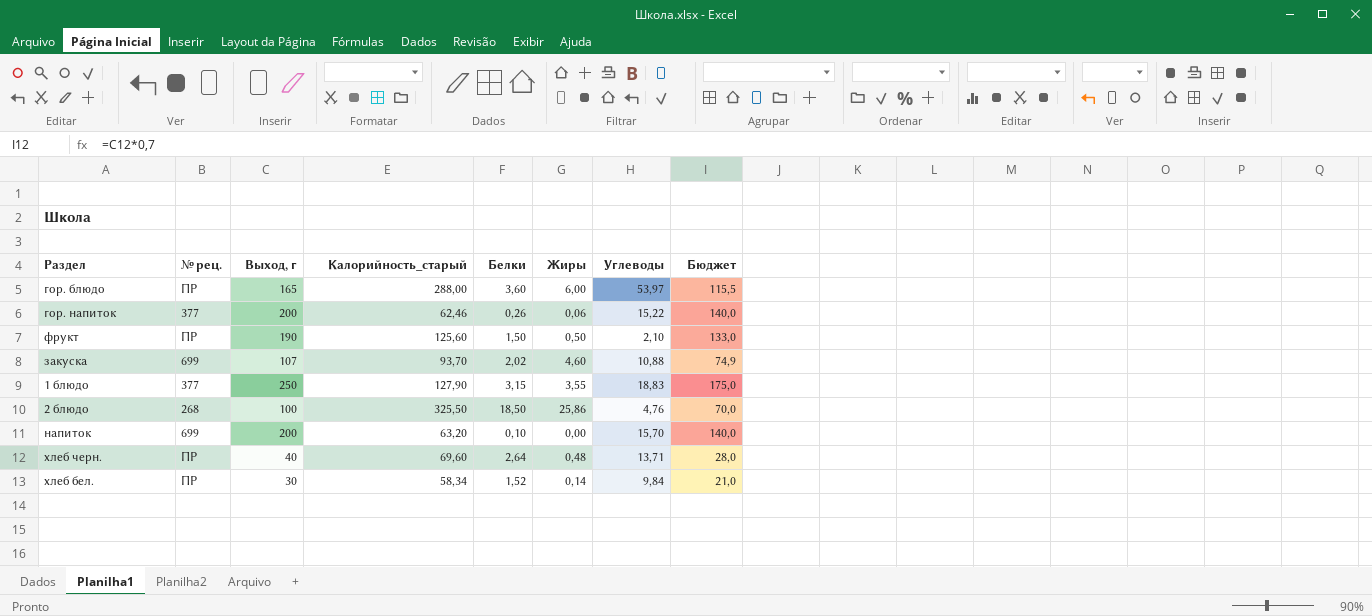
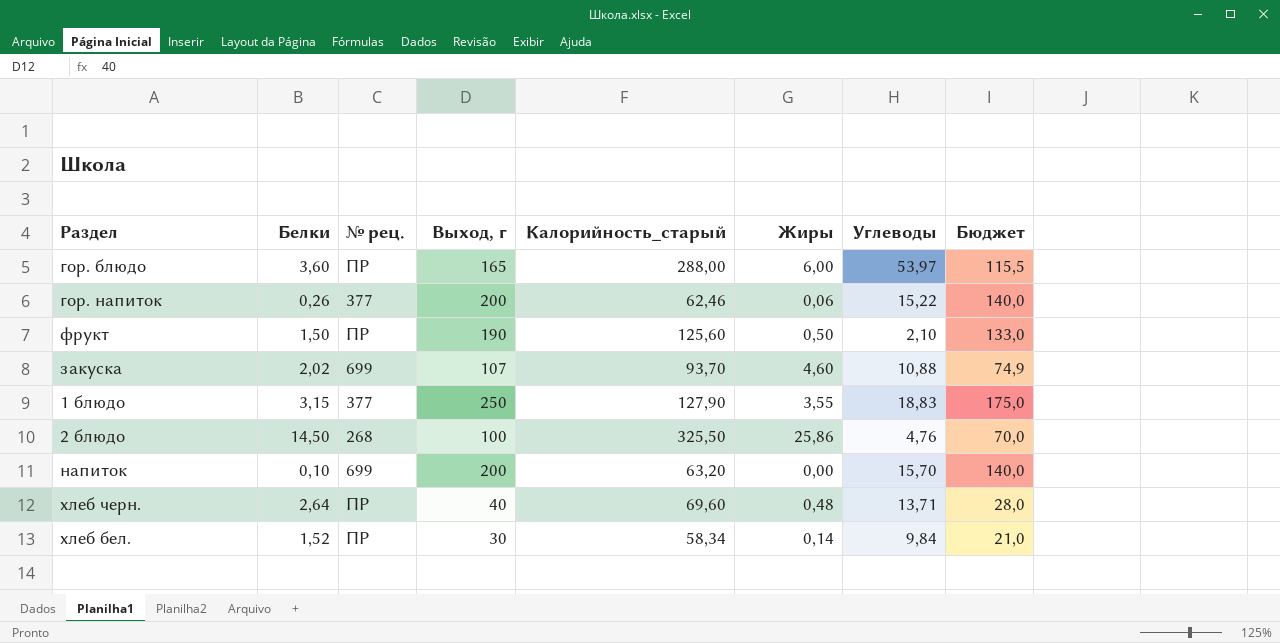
column Белки | position: 5 -> 2
2 блюдо | Белки: 18,50 -> 14,50

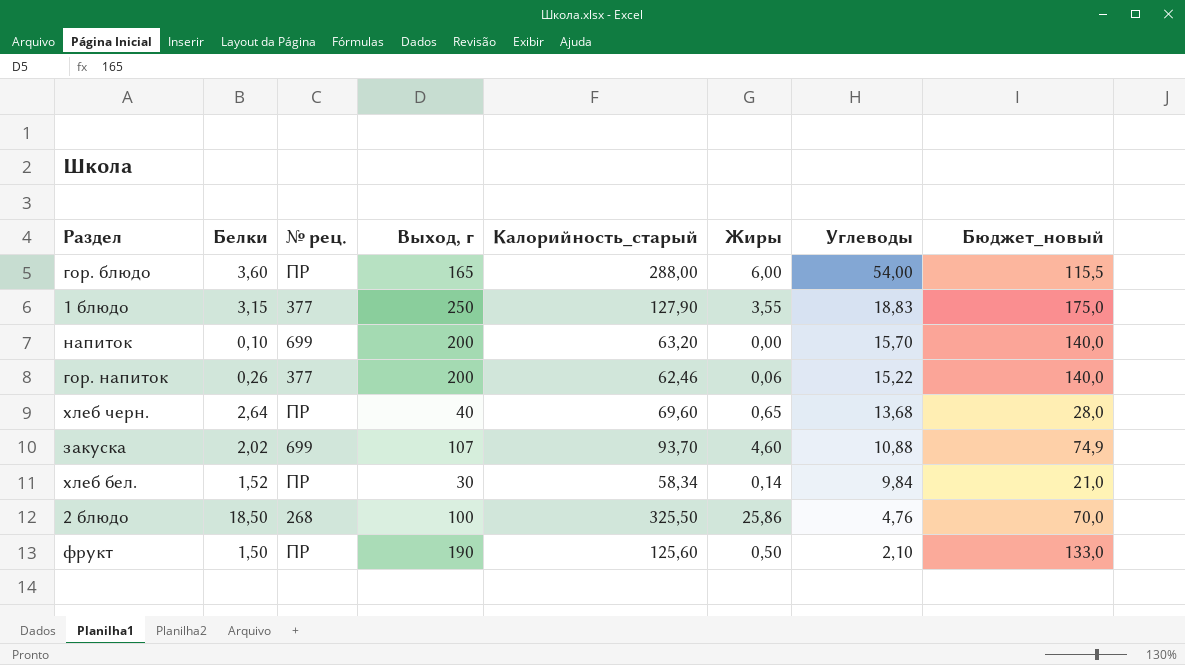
row order: none -> Углеводы descending
column name: Бюджет -> Бюджет_новый
гор. блюдо | Углеводы: 53,97 -> 54,00
хлеб черн. | Жиры: 0,48 -> 0,65
хлеб черн. | Углеводы: 13,71 -> 13,68
2 блюдо | Белки: 14,50 -> 18,50

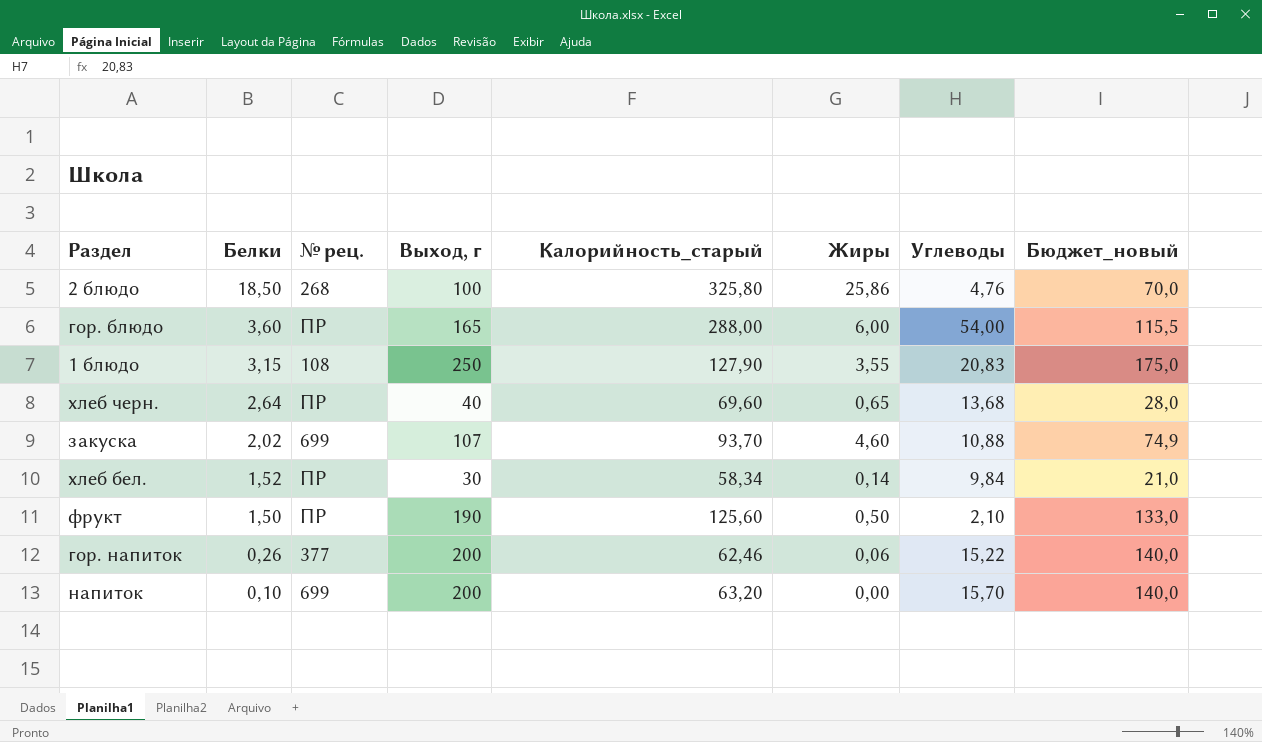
row order: Углеводы descending -> Белки descending
2 блюдо | Калорийность_старый: 325,50 -> 325,80
1 блюдо | № рец.: 377 -> 108
1 блюдо | Углеводы: 18,83 -> 20,83

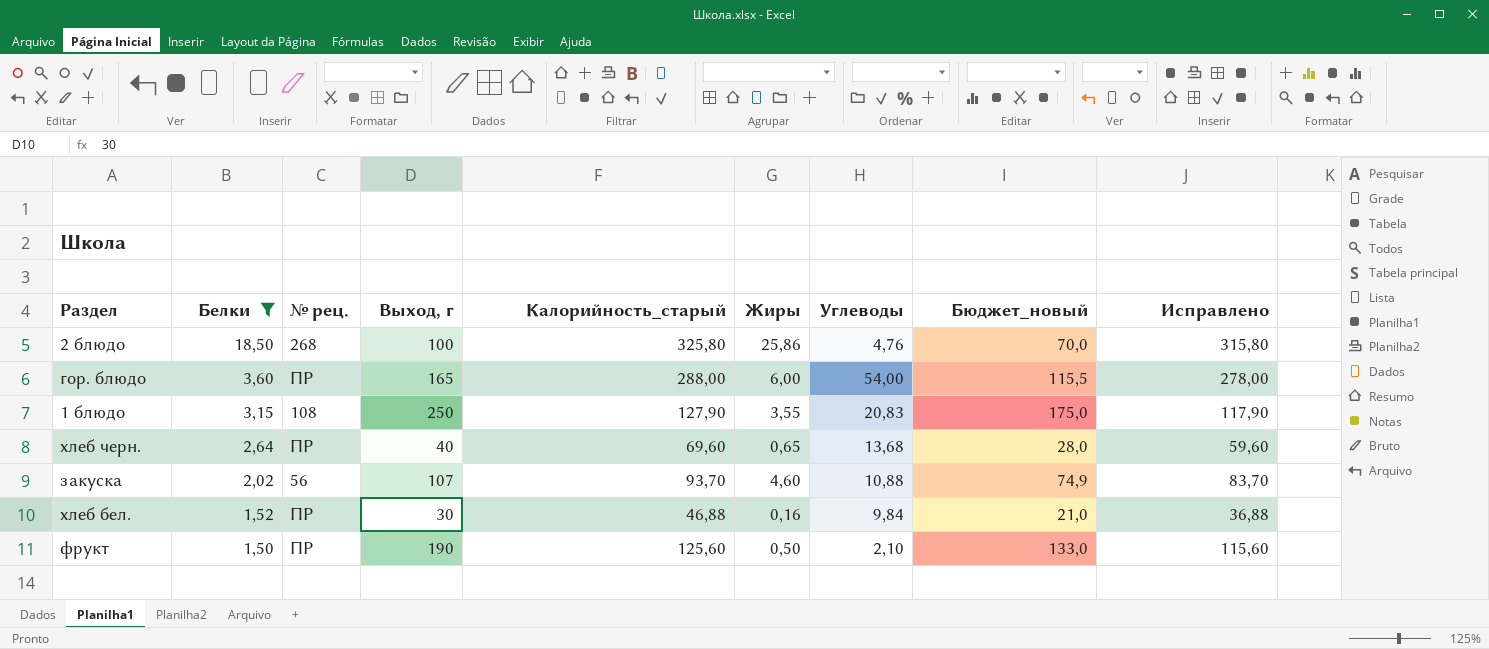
filter: none -> Белки >= 1,50
column Исправлено | formula: none -> [Калорийность_старый] - 10
закуска | № рец.: 699 -> 56
хлеб бел. | Калорийность_старый: 58,34 -> 46,88
хлеб бел. | Жиры: 0,14 -> 0,16

